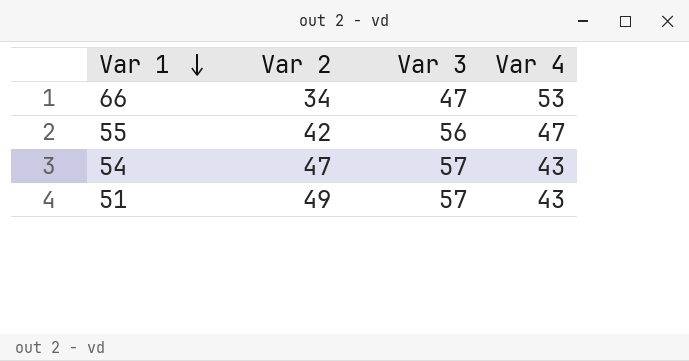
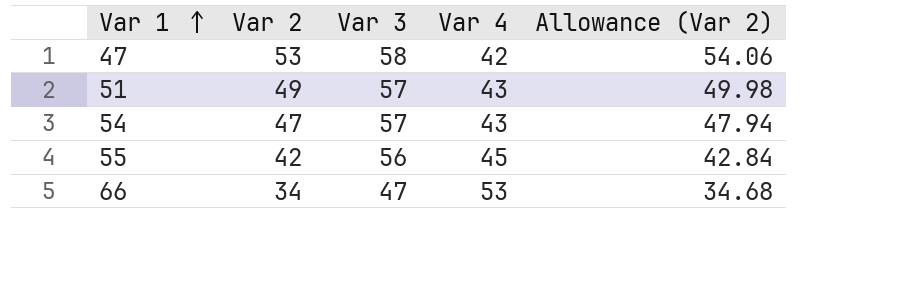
row order: Var 1 descending -> Var 1 ascending
column Allowance (Var 2) | formula: none -> [Var 2] * 1.02
row 47: none -> 53 | 58 | 42 | 54.06
55 | Var 4: 47 -> 45

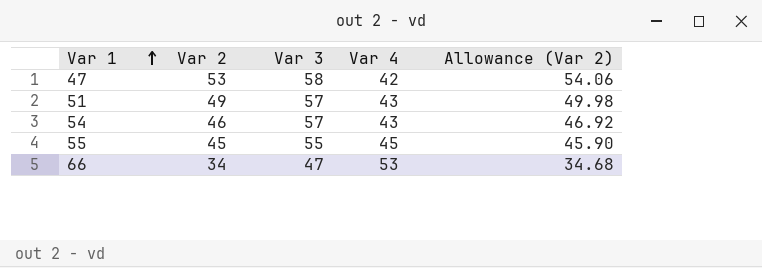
54 | Var 2: 47 -> 46
54 | Allowance (Var 2): 47.94 -> 46.92
55 | Var 2: 42 -> 45
55 | Var 3: 56 -> 55
55 | Allowance (Var 2): 42.84 -> 45.90

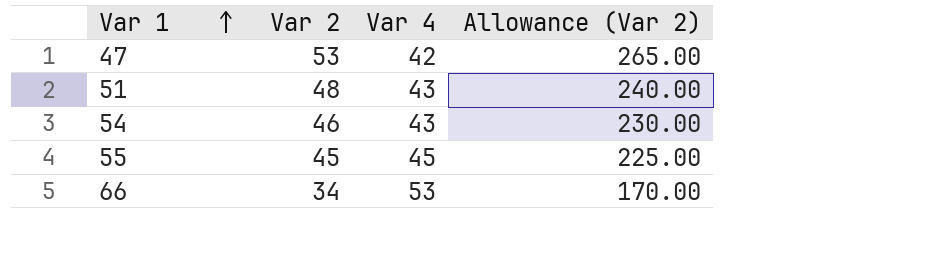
column Var 3 | position: 3 -> none
column Allowance (Var 2) | formula: [Var 2] * 1.02 -> [Var 2] * 5
51 | Var 2: 49 -> 48

